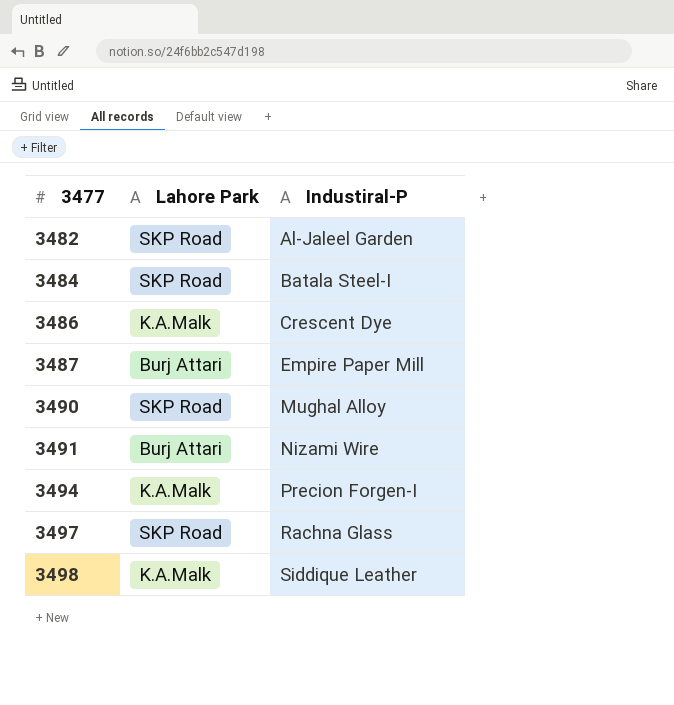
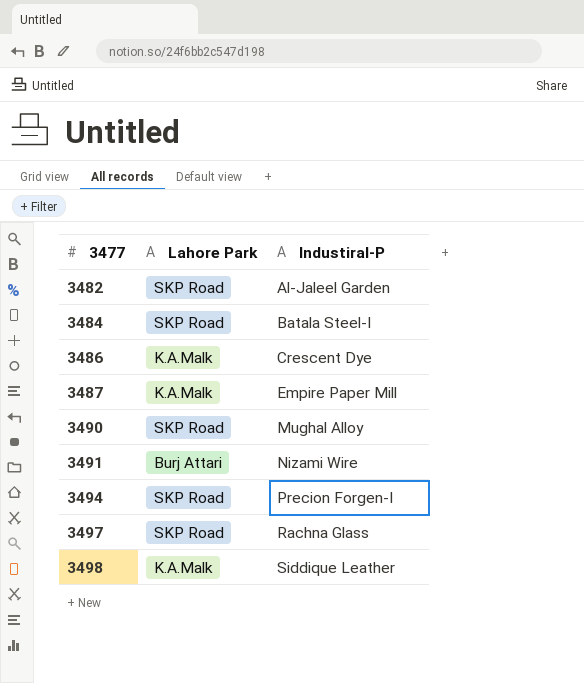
3487 | Lahore Park: Burj Attari -> K.A.Malk
3494 | Lahore Park: K.A.Malk -> SKP Road

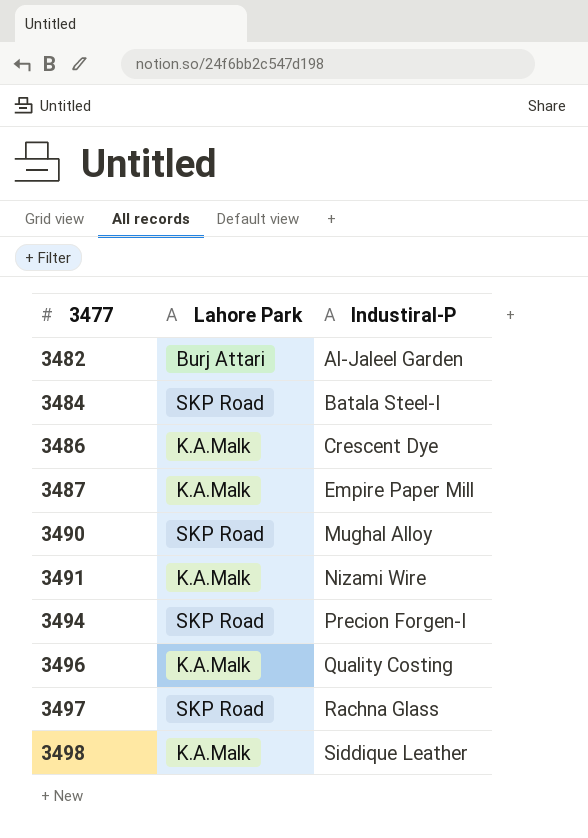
3482 | Lahore Park: SKP Road -> Burj Attari
3491 | Lahore Park: Burj Attari -> K.A.Malk
row 3496: none -> K.A.Malk | Quality Costing

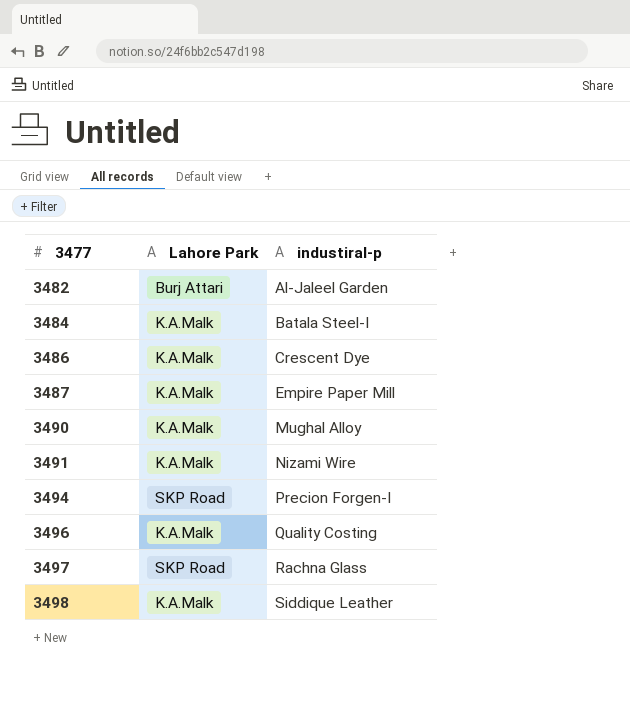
column name: Industiral-P -> industiral-p
3484 | Lahore Park: SKP Road -> K.A.Malk
3490 | Lahore Park: SKP Road -> K.A.Malk

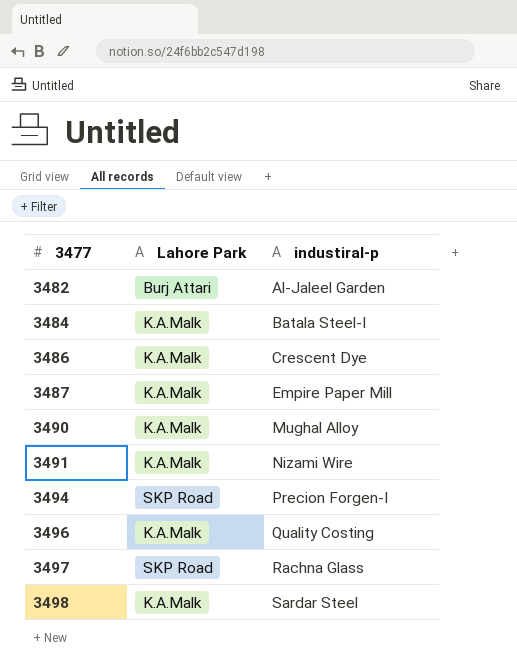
3498 | industiral-p: Siddique Leather -> Sardar Steel

